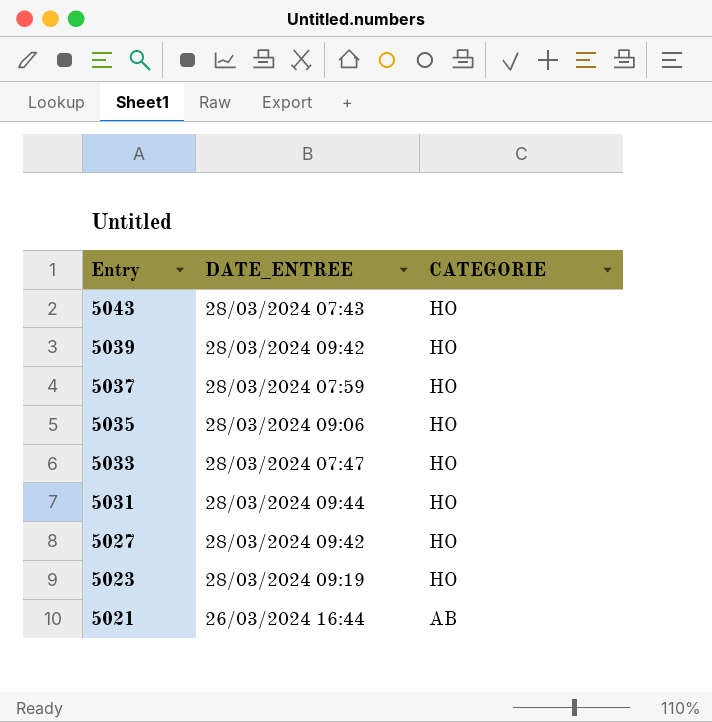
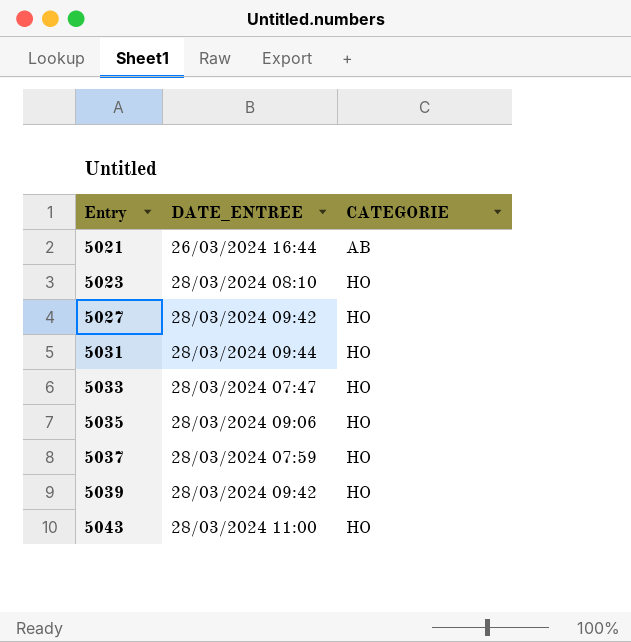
row order: Entry descending -> Entry ascending
5023 | DATE_ENTREE: 28/03/2024 09:19 -> 28/03/2024 08:10
5043 | DATE_ENTREE: 28/03/2024 07:43 -> 28/03/2024 11:00

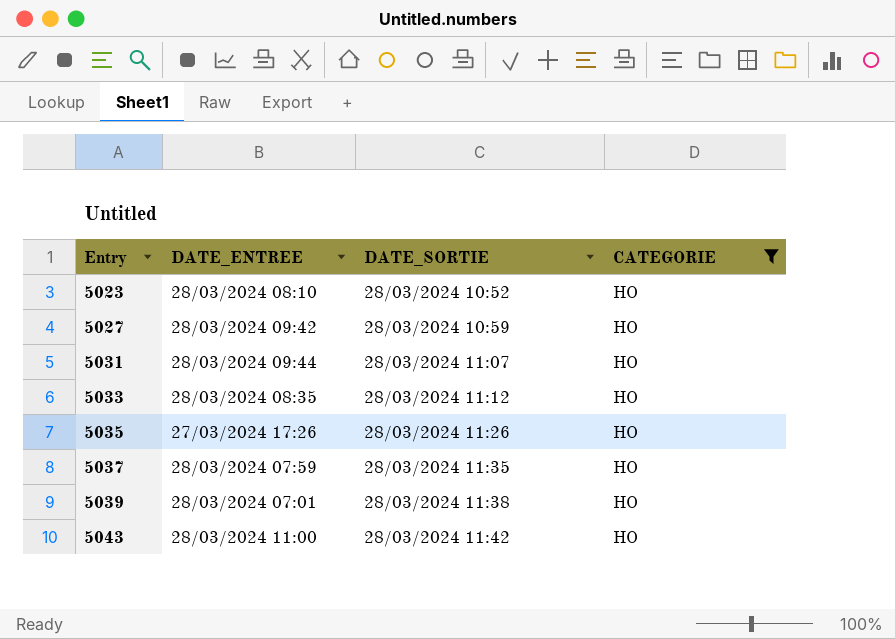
filter: none -> CATEGORIE = HO
column DATE_SORTIE | position: none -> 3
5033 | DATE_ENTREE: 28/03/2024 07:47 -> 28/03/2024 08:35
5035 | DATE_ENTREE: 28/03/2024 09:06 -> 27/03/2024 17:26
5039 | DATE_ENTREE: 28/03/2024 09:42 -> 28/03/2024 07:01

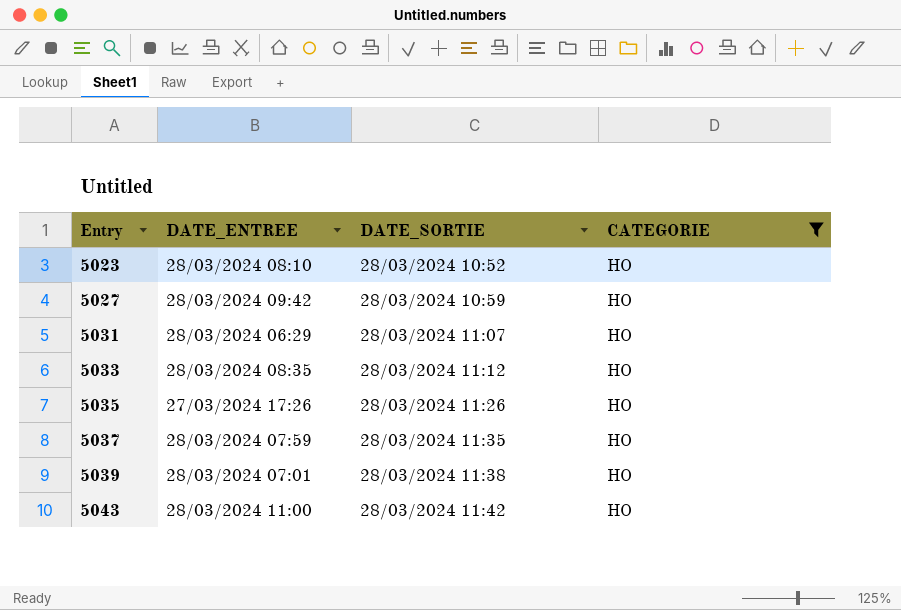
5031 | DATE_ENTREE: 28/03/2024 09:44 -> 28/03/2024 06:29

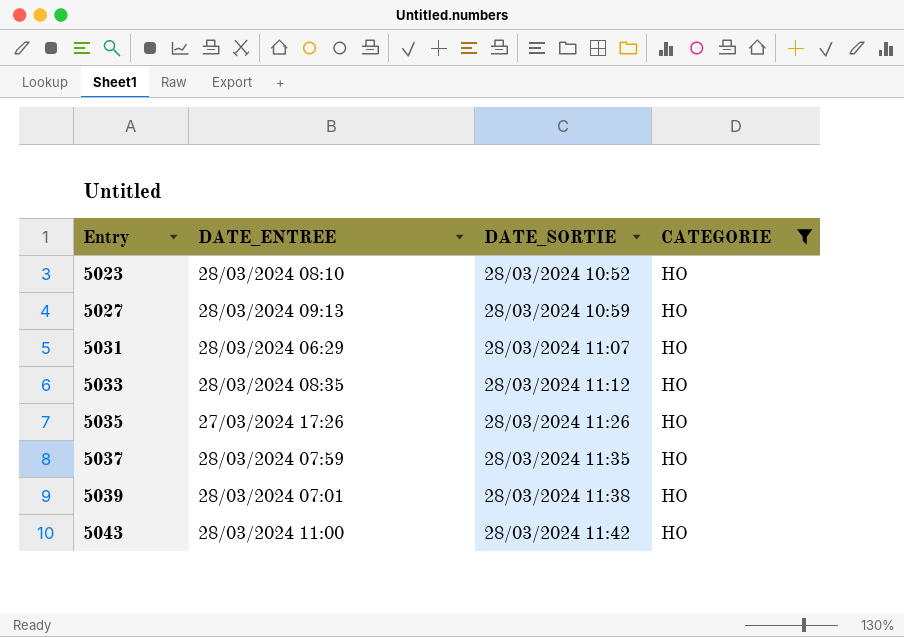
5027 | DATE_ENTREE: 28/03/2024 09:42 -> 28/03/2024 09:13

